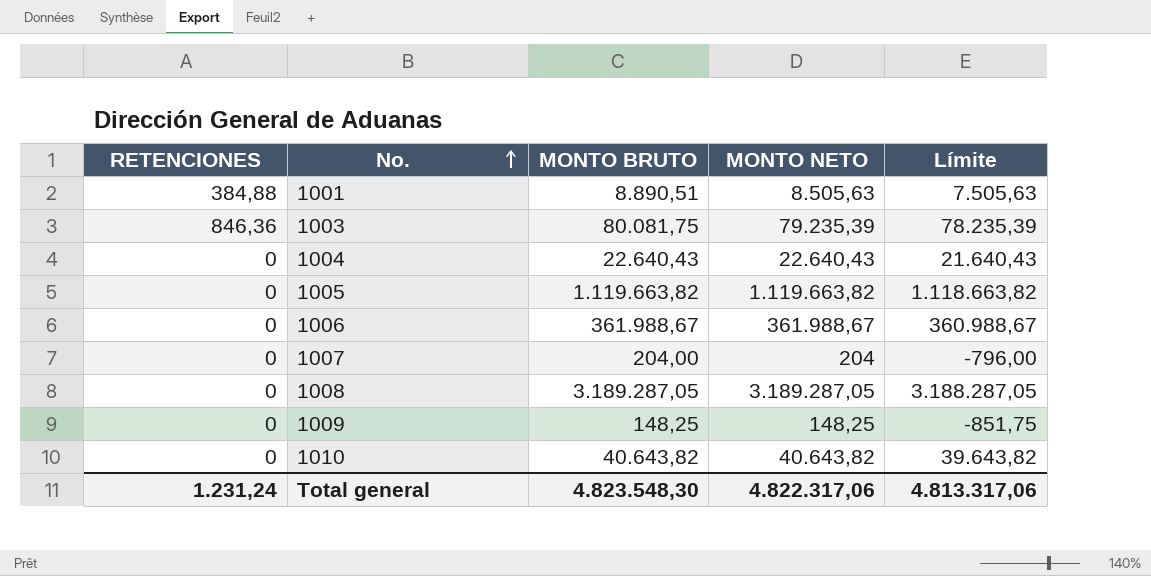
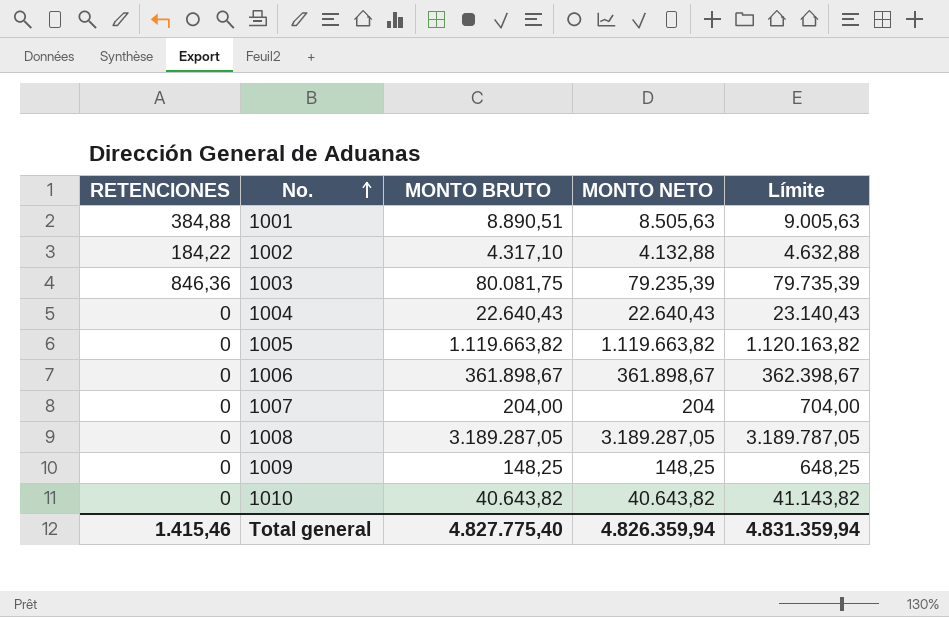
column Límite | formula: [MONTO NETO] - 1000 -> [MONTO NETO] + 500
row 1002: none -> 184,22 | 4.317,10 | 4.132,88 | 4.632,88
1006 | MONTO BRUTO: 361.988,67 -> 361.898,67
1006 | MONTO NETO: 361.988,67 -> 361.898,67
Total general | RETENCIONES: 1.231,24 -> 1.415,46
Total general | MONTO BRUTO: 4.823.548,30 -> 4.827.775,40
Total general | MONTO NETO: 4.822.317,06 -> 4.826.359,94
Total general | Límite: 4.813.317,06 -> 4.831.359,94

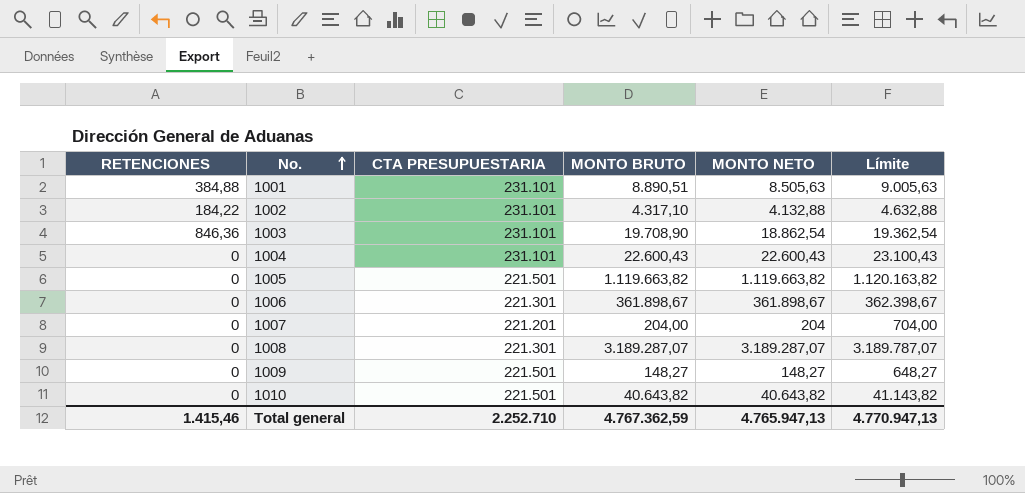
column CTA PRESUPUESTARIA | position: none -> 3
1003 | MONTO BRUTO: 80.081,75 -> 19.708,90
1003 | MONTO NETO: 79.235,39 -> 18.862,54
1003 | Límite: 79.735,39 -> 19.362,54
1004 | MONTO BRUTO: 22.640,43 -> 22.600,43
1004 | MONTO NETO: 22.640,43 -> 22.600,43
1004 | Límite: 23.140,43 -> 23.100,43
1008 | MONTO BRUTO: 3.189.287,05 -> 3.189.287,07
1008 | MONTO NETO: 3.189.287,05 -> 3.189.287,07
1008 | Límite: 3.189.787,05 -> 3.189.787,07
1009 | MONTO BRUTO: 148,25 -> 148,27
1009 | MONTO NETO: 148,25 -> 148,27
1009 | Límite: 648,25 -> 648,27
Total general | MONTO BRUTO: 4.827.775,40 -> 4.767.362,59
Total general | MONTO NETO: 4.826.359,94 -> 4.765.947,13
Total general | Límite: 4.831.359,94 -> 4.770.947,13

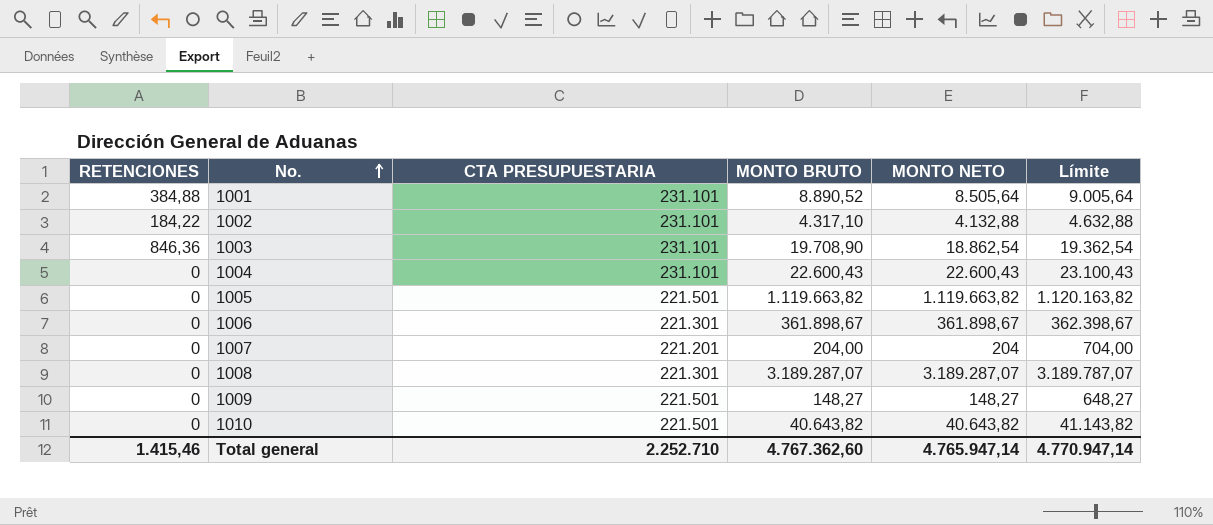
1001 | MONTO BRUTO: 8.890,51 -> 8.890,52
1001 | MONTO NETO: 8.505,63 -> 8.505,64
1001 | Límite: 9.005,63 -> 9.005,64
Total general | MONTO BRUTO: 4.767.362,59 -> 4.767.362,60
Total general | MONTO NETO: 4.765.947,13 -> 4.765.947,14
Total general | Límite: 4.770.947,13 -> 4.770.947,14

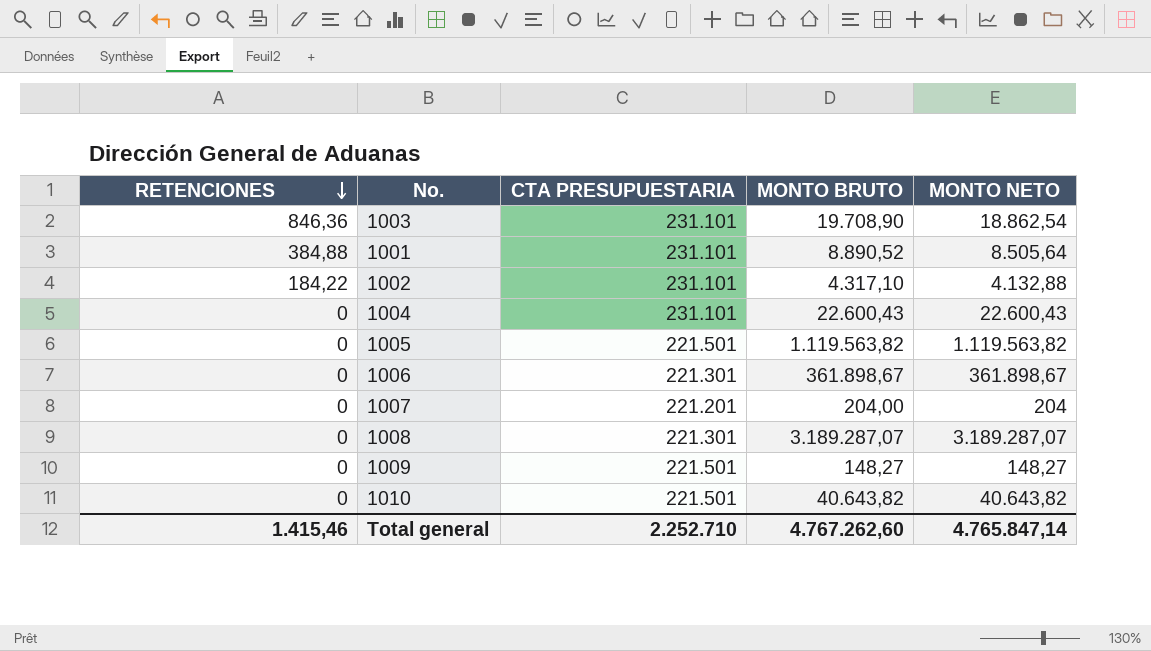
row order: No. ascending -> RETENCIONES descending
column Límite | formula: [MONTO NETO] + 500 -> none
1005 | MONTO BRUTO: 1.119.663,82 -> 1.119.563,82
1005 | MONTO NETO: 1.119.663,82 -> 1.119.563,82
Total general | MONTO BRUTO: 4.767.362,60 -> 4.767.262,60
Total general | MONTO NETO: 4.765.947,14 -> 4.765.847,14

